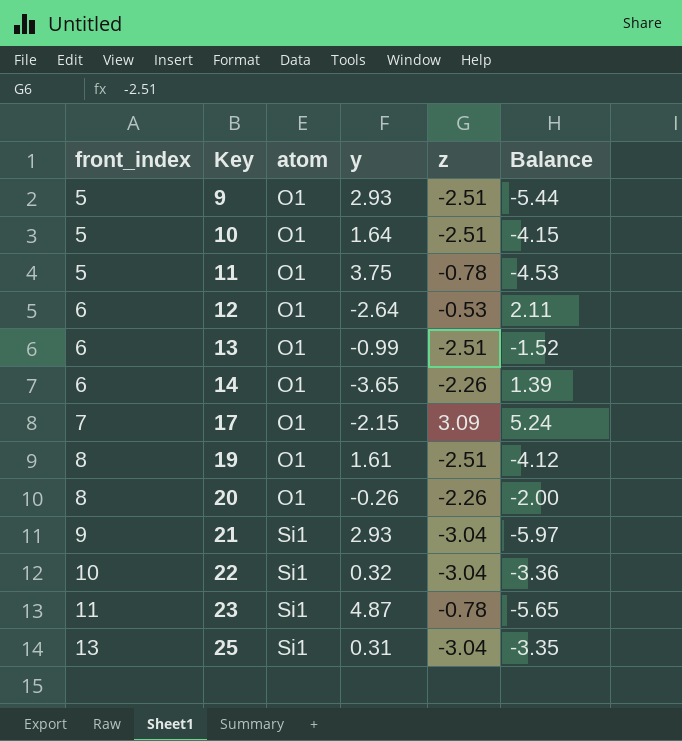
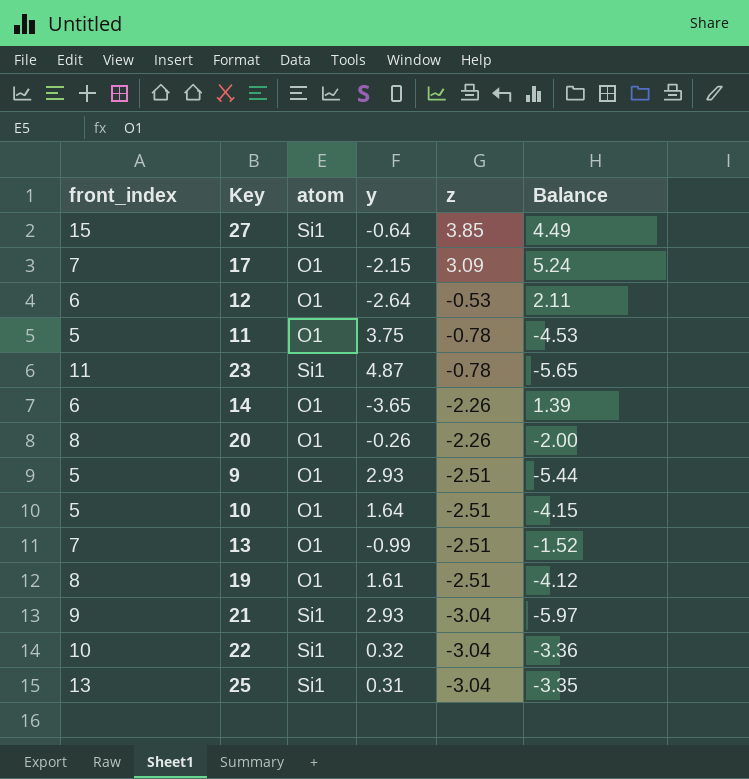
row order: front_index ascending -> z descending
row 27: none -> 15 | Si1 | -0.64 | 3.85 | 4.49
13 | front_index: 6 -> 7

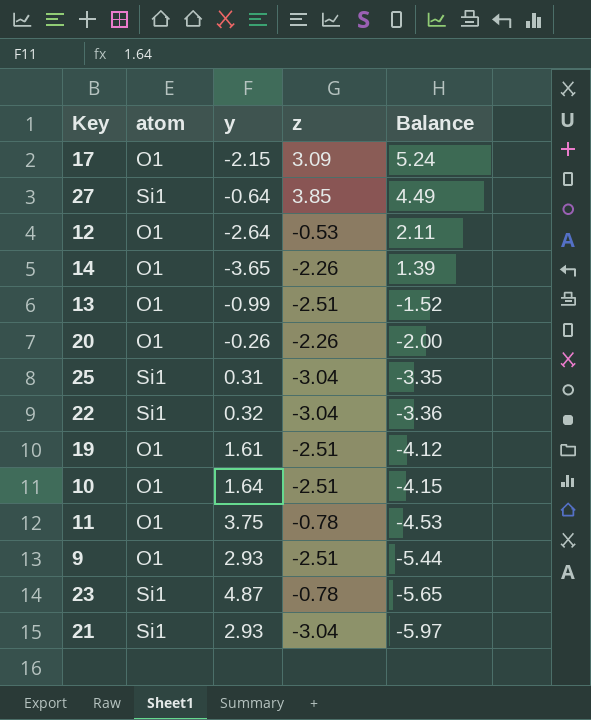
row order: z descending -> Balance descending
column front_index | position: 1 -> none

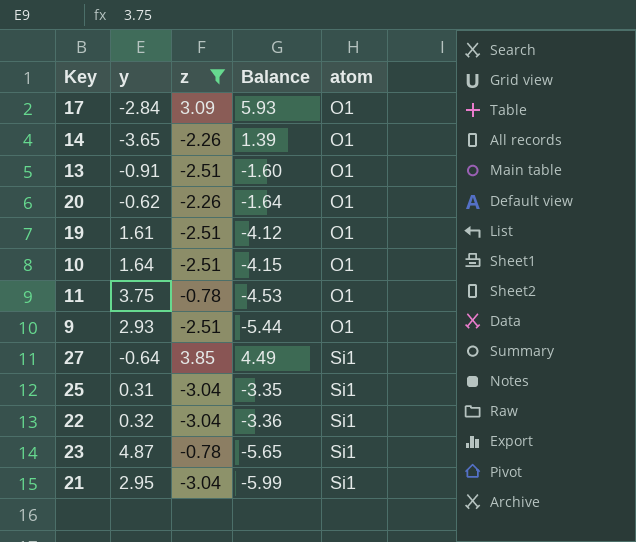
filter: none -> z != -0.53
row order: Balance descending -> atom ascending
column atom | position: 2 -> 5
17 | y: -2.15 -> -2.84
17 | Balance: 5.24 -> 5.93
13 | y: -0.99 -> -0.91
13 | Balance: -1.52 -> -1.60
20 | y: -0.26 -> -0.62
20 | Balance: -2.00 -> -1.64
21 | y: 2.93 -> 2.95
21 | Balance: -5.97 -> -5.99

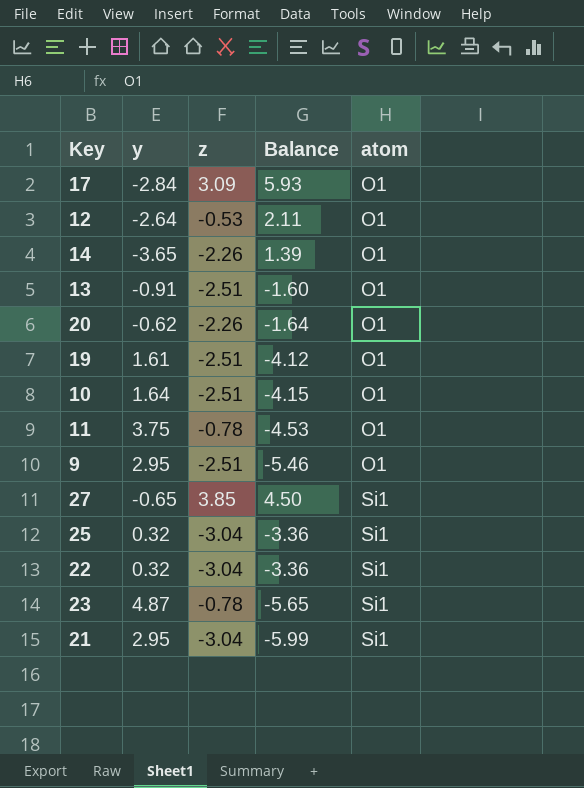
filter: z != -0.53 -> none
9 | y: 2.93 -> 2.95
9 | Balance: -5.44 -> -5.46
27 | y: -0.64 -> -0.65
27 | Balance: 4.49 -> 4.50
25 | y: 0.31 -> 0.32
25 | Balance: -3.35 -> -3.36

